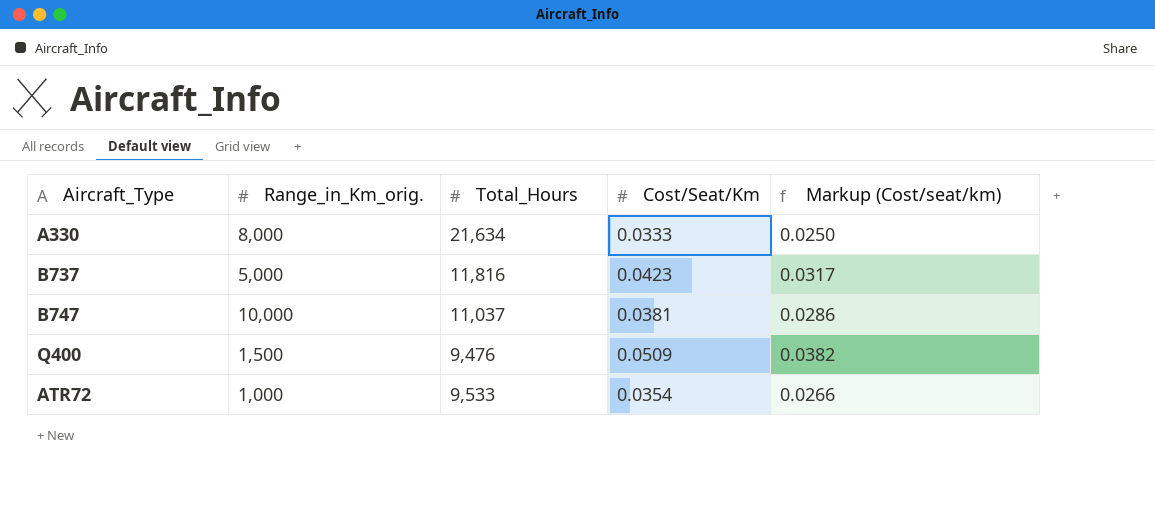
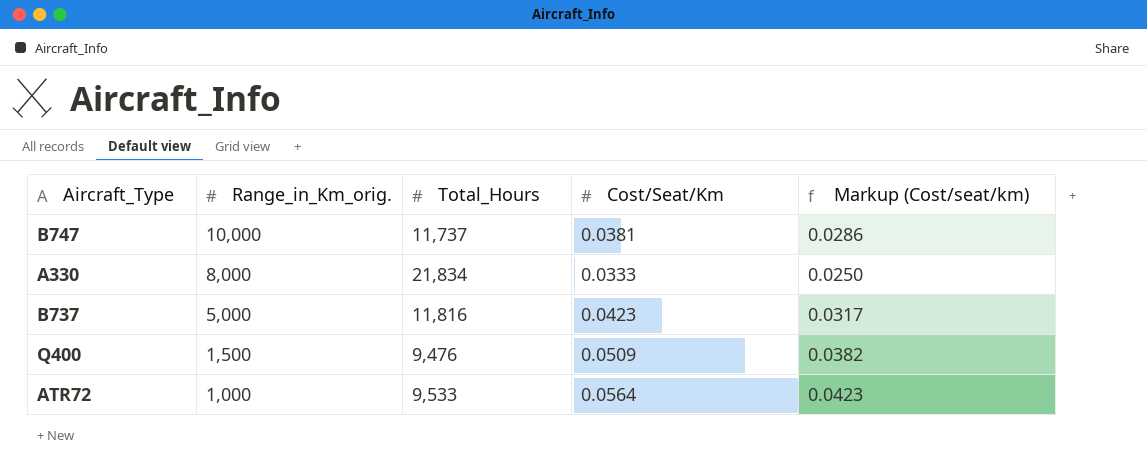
row order: none -> Range_in_Km_orig. descending
B747 | Total_Hours: 11,037 -> 11,737
A330 | Total_Hours: 21,634 -> 21,834
ATR72 | Cost/Seat/Km: 0.0354 -> 0.0564
ATR72 | Markup (Cost/seat/km): 0.0266 -> 0.0423

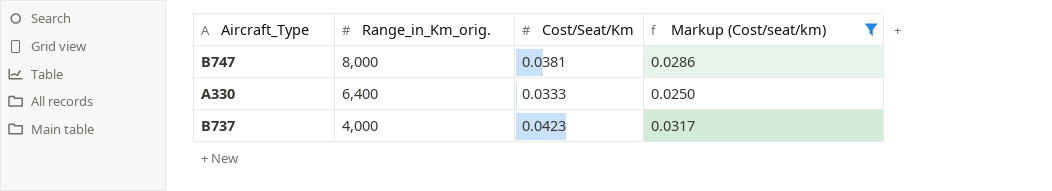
filter: none -> Markup (Cost/seat/km) <= 0.0317
column Total_Hours | position: 3 -> none
B747 | Range_in_Km_orig.: 10,000 -> 8,000
A330 | Range_in_Km_orig.: 8,000 -> 6,400
B737 | Range_in_Km_orig.: 5,000 -> 4,000

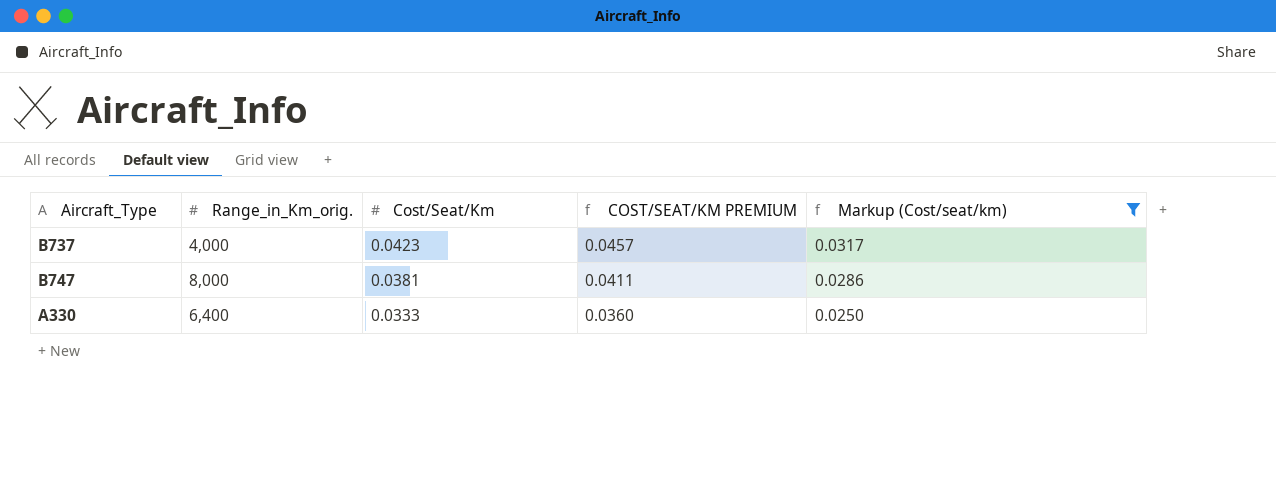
row order: Range_in_Km_orig. descending -> Cost/Seat/Km descending
column COST/SEAT/KM PREMIUM | formula: none -> [Cost/Seat/Km] * 1.08

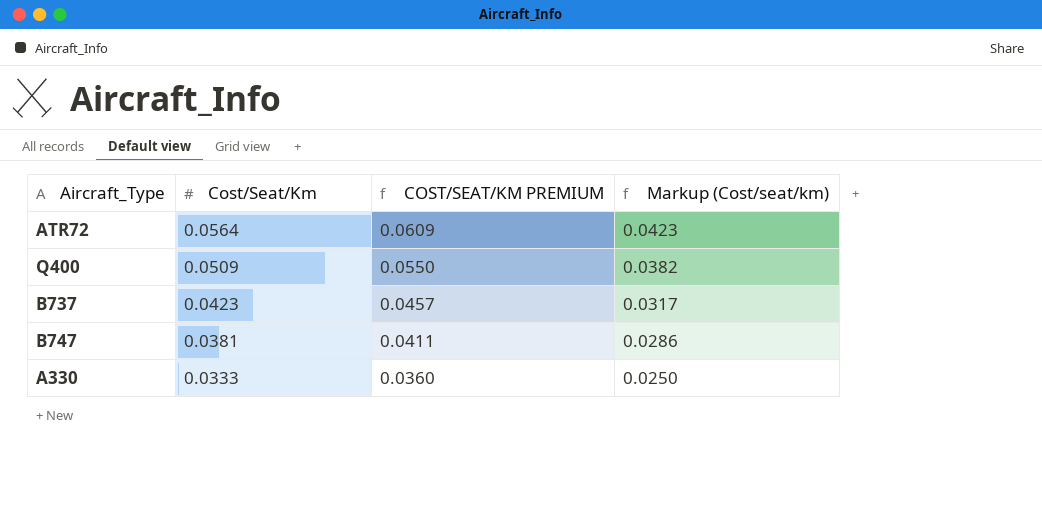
filter: Markup (Cost/seat/km) <= 0.0317 -> none
column Range_in_Km_orig. | position: 2 -> none

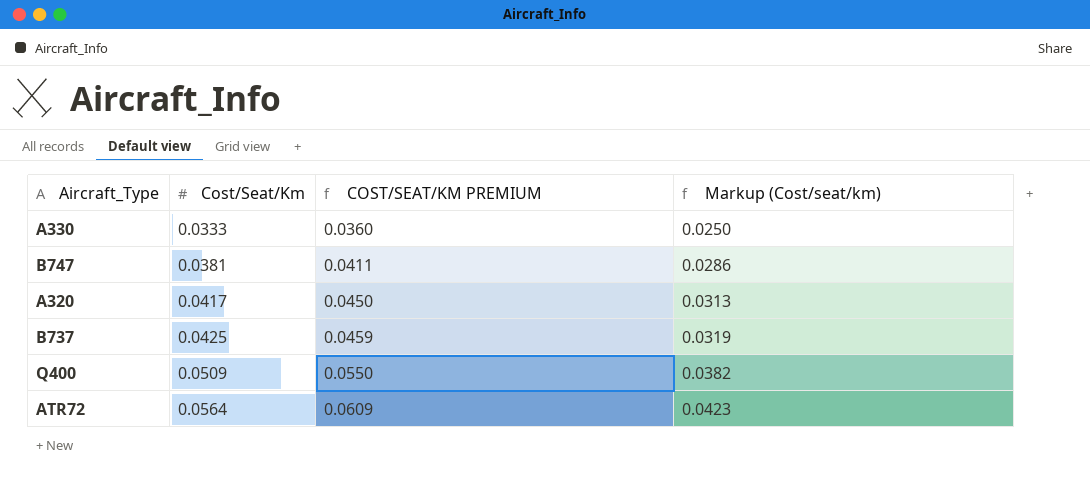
row order: Cost/Seat/Km descending -> Cost/Seat/Km ascending
row A320: none -> 0.0417 | 0.0450 | 0.0313
B737 | Cost/Seat/Km: 0.0423 -> 0.0425
B737 | COST/SEAT/KM PREMIUM: 0.0457 -> 0.0459
B737 | Markup (Cost/seat/km): 0.0317 -> 0.0319

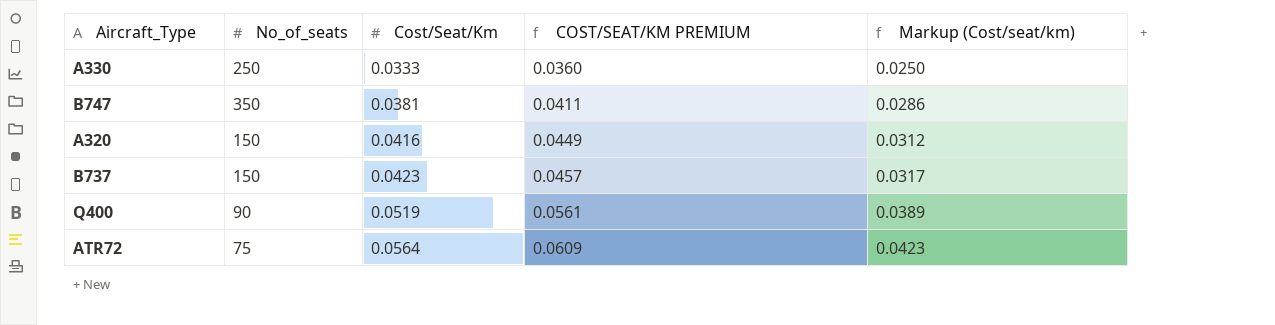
column No_of_seats | position: none -> 2
A320 | Cost/Seat/Km: 0.0417 -> 0.0416
A320 | COST/SEAT/KM PREMIUM: 0.0450 -> 0.0449
A320 | Markup (Cost/seat/km): 0.0313 -> 0.0312
B737 | Cost/Seat/Km: 0.0425 -> 0.0423
B737 | COST/SEAT/KM PREMIUM: 0.0459 -> 0.0457
B737 | Markup (Cost/seat/km): 0.0319 -> 0.0317
Q400 | Cost/Seat/Km: 0.0509 -> 0.0519
Q400 | COST/SEAT/KM PREMIUM: 0.0550 -> 0.0561
Q400 | Markup (Cost/seat/km): 0.0382 -> 0.0389

